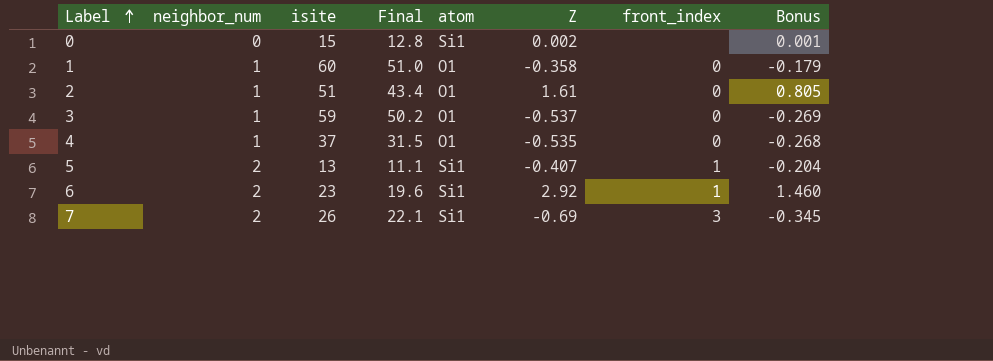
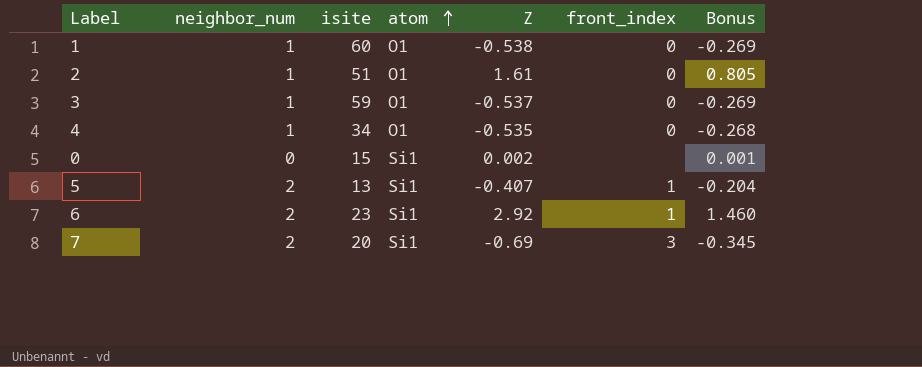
row order: Label ascending -> atom ascending
column Final | formula: [isite] * 0.85 -> none
1 | Z: -0.358 -> -0.538
1 | Bonus: -0.179 -> -0.269
4 | isite: 37 -> 34
7 | isite: 26 -> 20

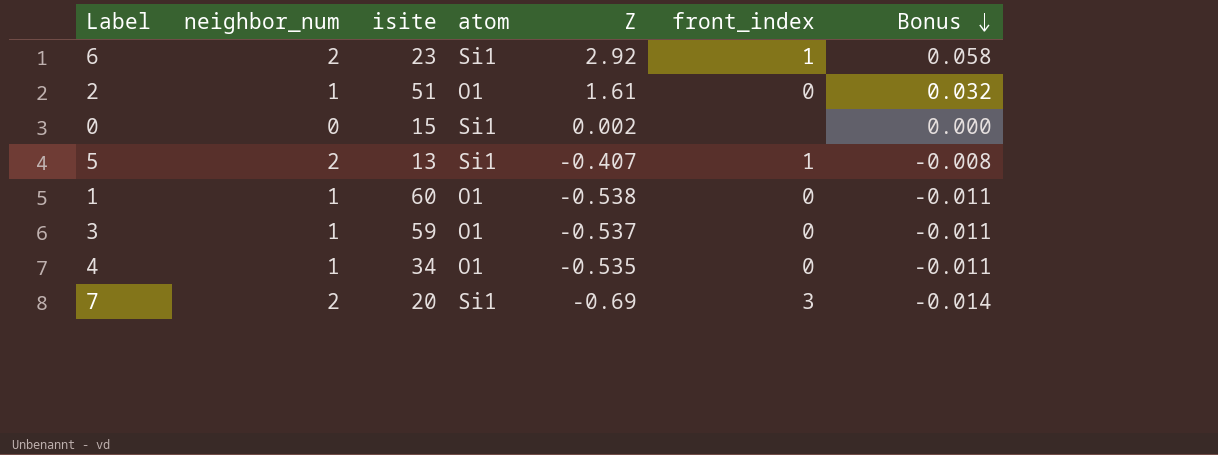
row order: atom ascending -> Bonus descending
column Bonus | formula: [Z] * 0.5 -> [Z] * 0.02

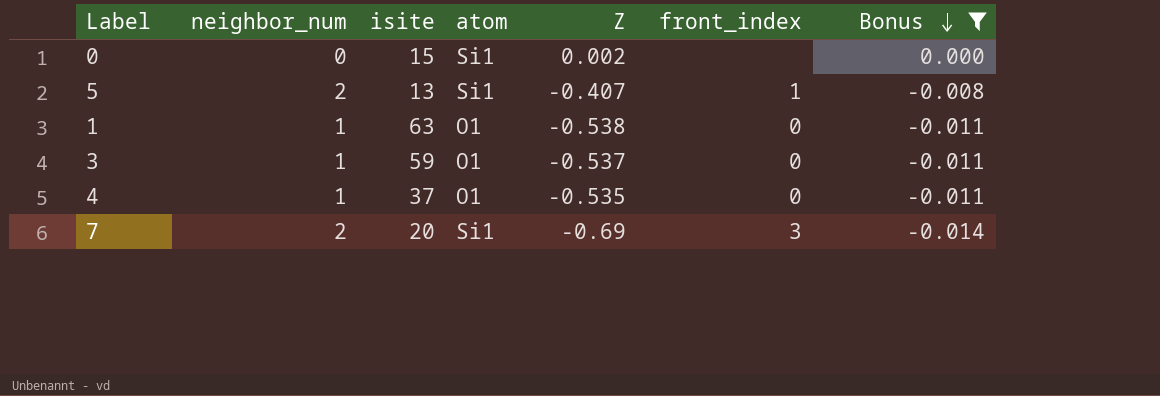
filter: none -> Bonus <= 0.000
1 | isite: 60 -> 63
4 | isite: 34 -> 37

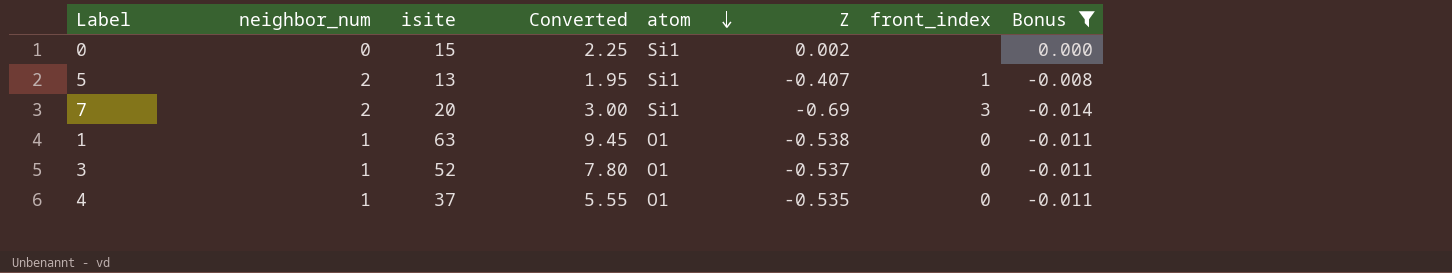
row order: Bonus descending -> atom descending
column Converted | formula: none -> [isite] * 0.15
3 | isite: 59 -> 52

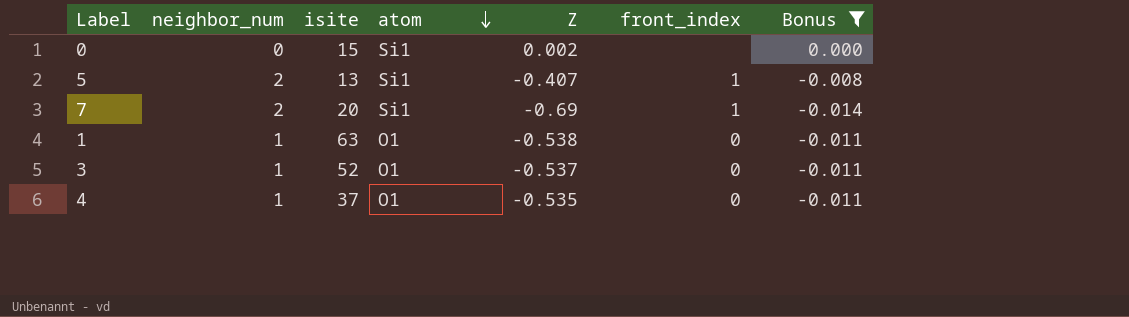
column Converted | formula: [isite] * 0.15 -> none
7 | front_index: 3 -> 1

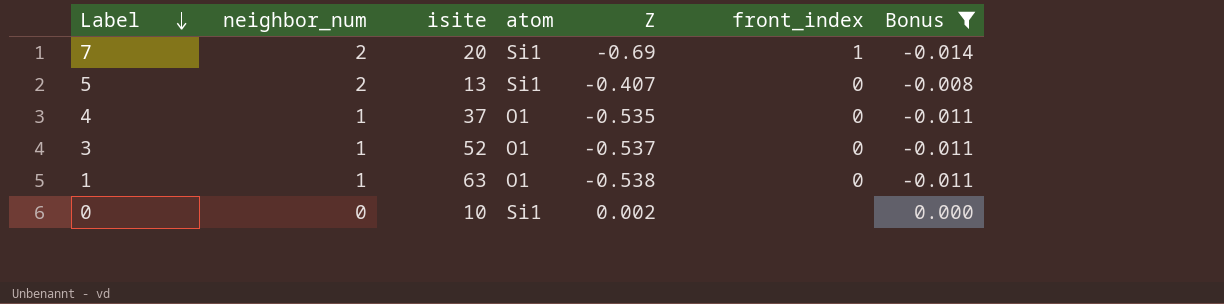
row order: atom descending -> Label descending
5 | front_index: 1 -> 0
0 | isite: 15 -> 10

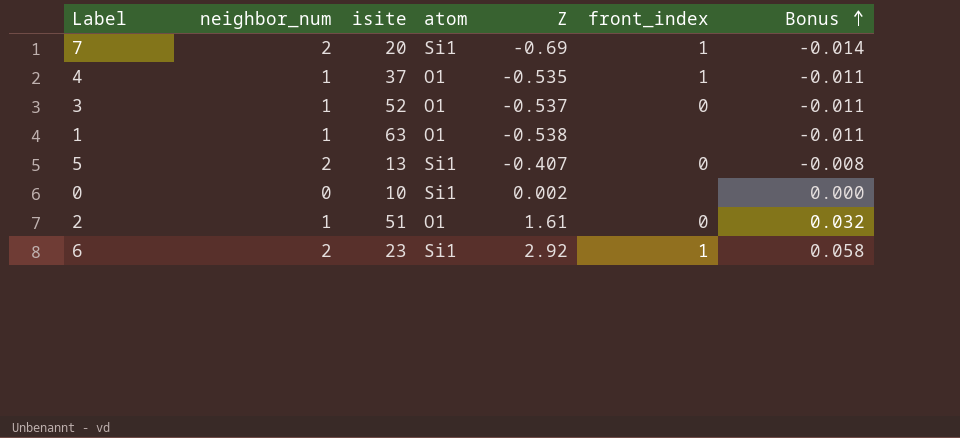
filter: Bonus <= 0.000 -> none
row order: Label descending -> Bonus ascending
4 | front_index: 0 -> 1
1 | front_index: 0 -> none

